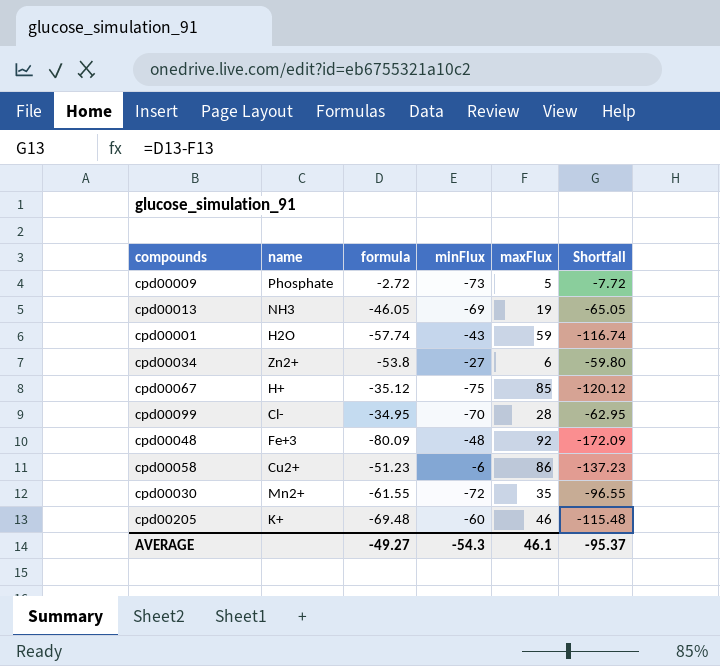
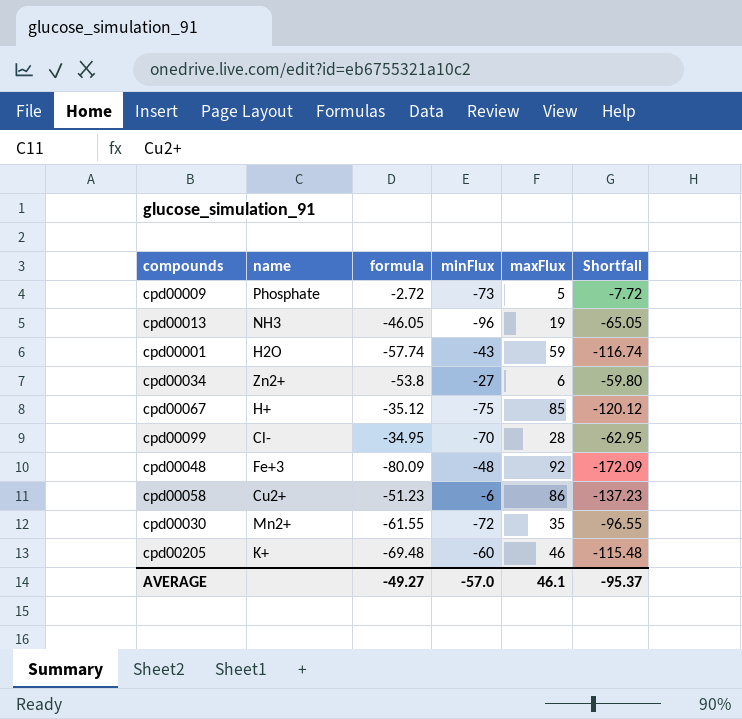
cpd00013 | minFlux: -69 -> -96
AVERAGE | minFlux: -54.3 -> -57.0

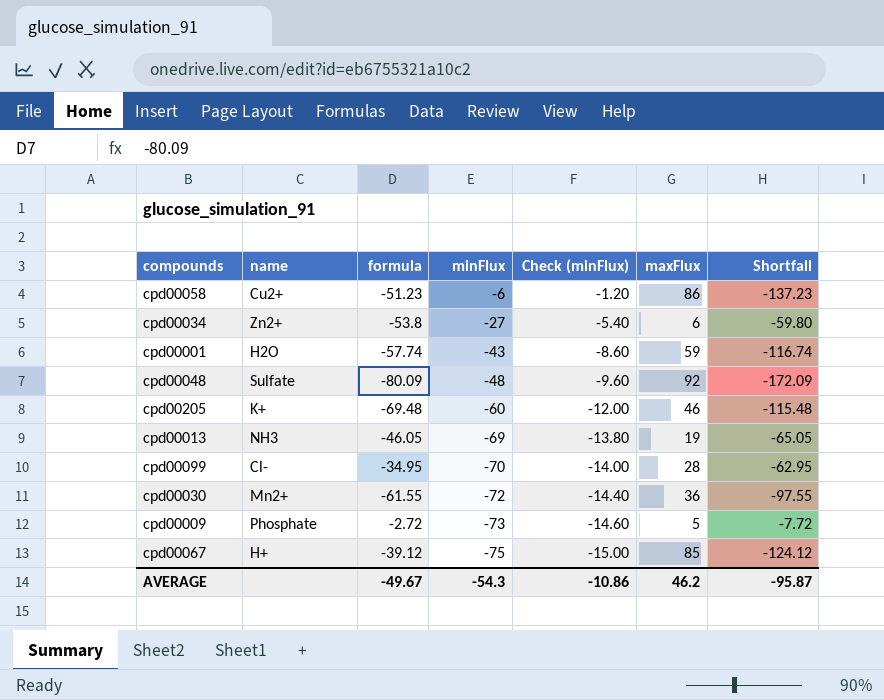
row order: none -> minFlux descending
column Check (minFlux) | formula: none -> [minFlux] * 0.2
cpd00048 | name: Fe+3 -> Sulfate
cpd00013 | minFlux: -96 -> -69
cpd00030 | maxFlux: 35 -> 36
cpd00030 | Shortfall: -96.55 -> -97.55
cpd00067 | formula: -35.12 -> -39.12
cpd00067 | Shortfall: -120.12 -> -124.12
AVERAGE | formula: -49.27 -> -49.67
AVERAGE | minFlux: -57.0 -> -54.3
AVERAGE | maxFlux: 46.1 -> 46.2
AVERAGE | Shortfall: -95.37 -> -95.87

